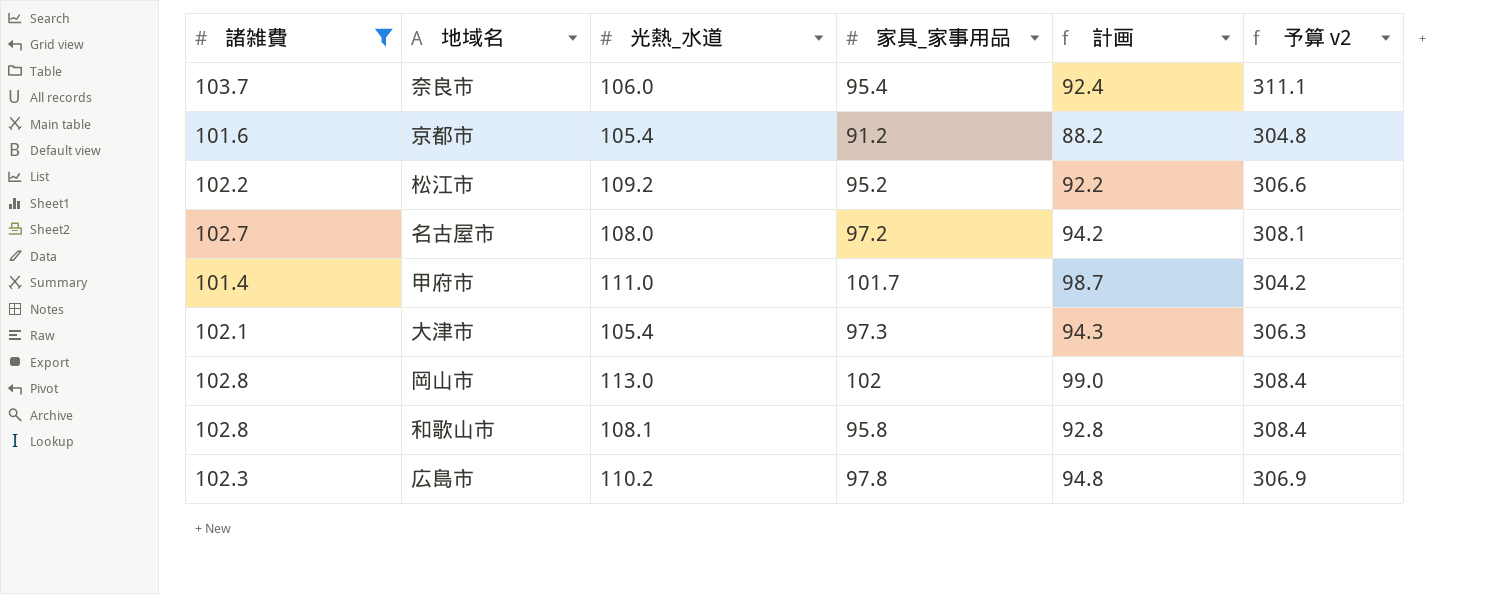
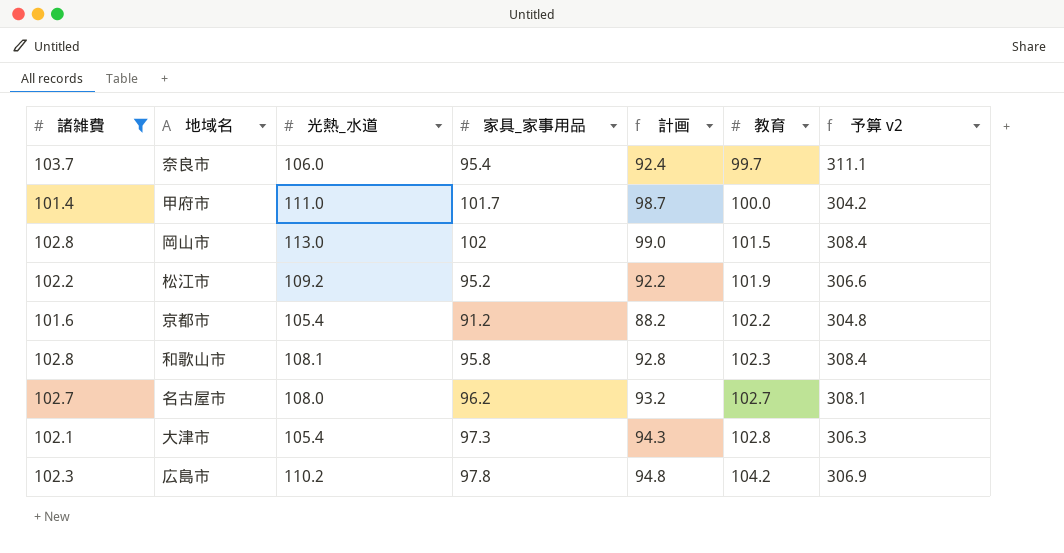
row order: none -> 教育 ascending
column 教育 | position: none -> 6
名古屋市 | 家具_家事用品: 97.2 -> 96.2
名古屋市 | 計画: 94.2 -> 93.2

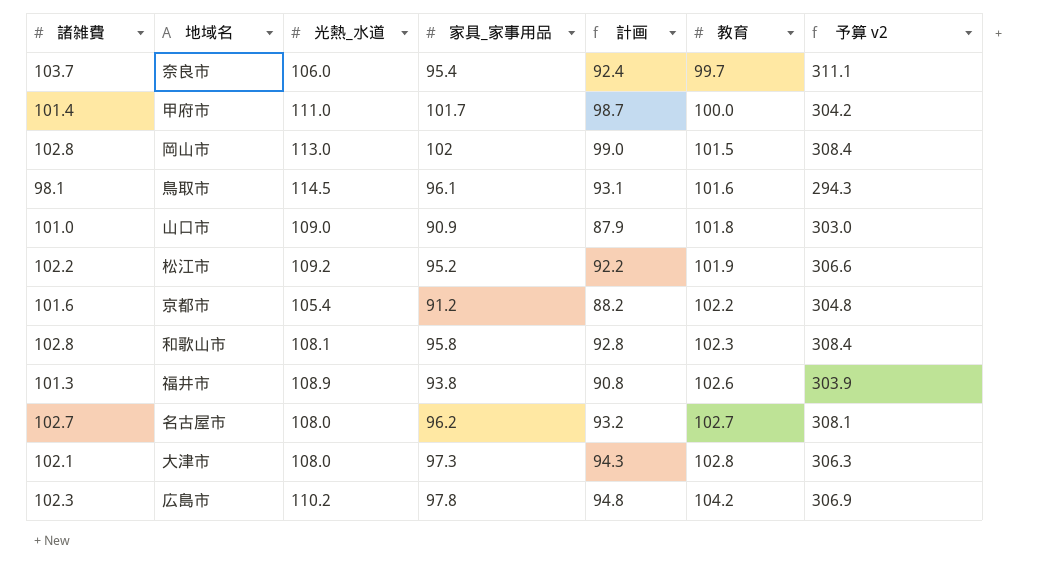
filter: 諸雑費 >= 101.4 -> none
大津市 | 光熱_水道: 105.4 -> 108.0

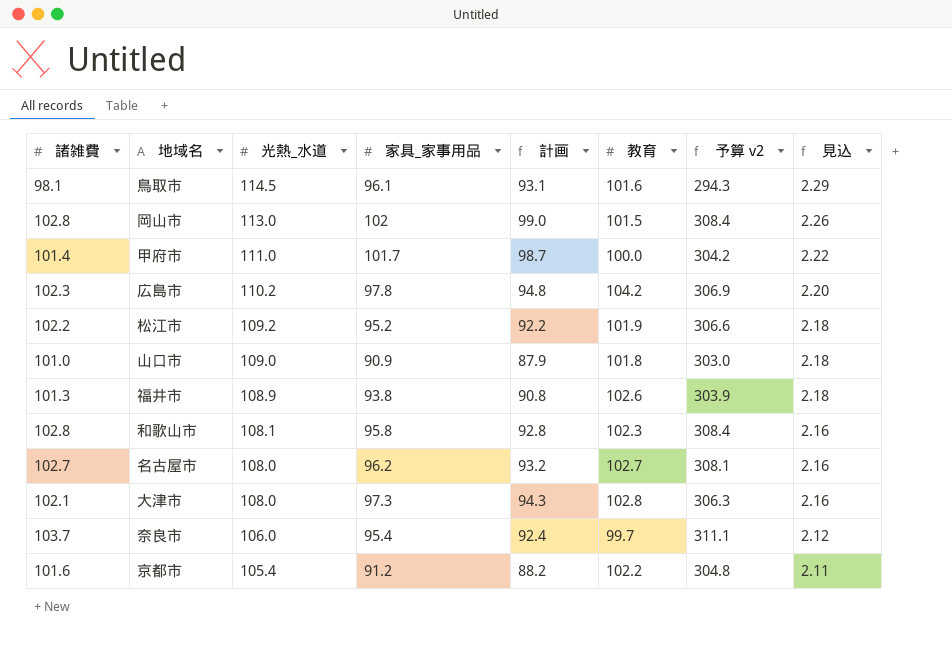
row order: 教育 ascending -> 光熱_水道 descending
column 見込 | formula: none -> [光熱_水道] * 0.02

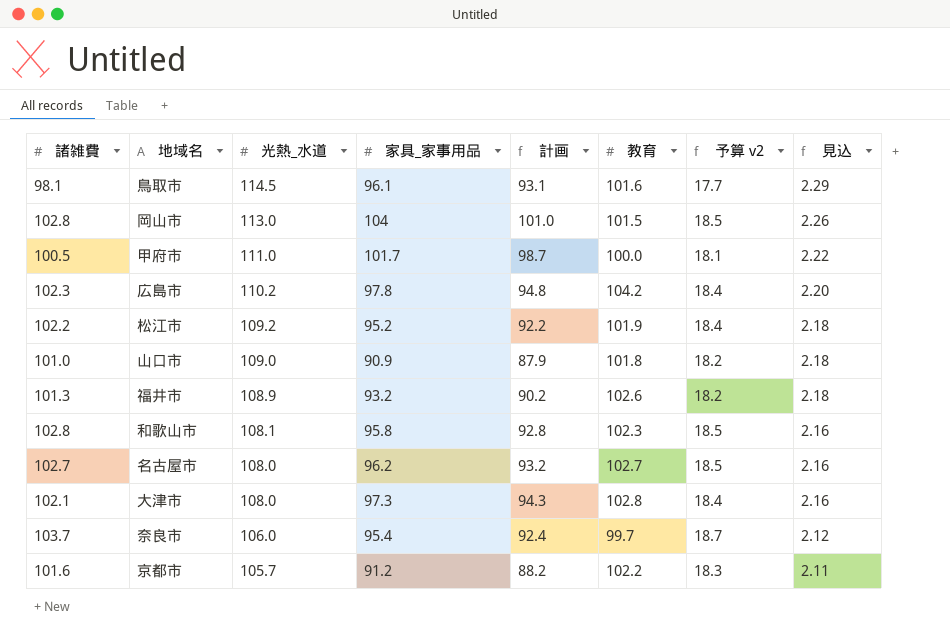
column 予算 v2 | formula: [諸雑費] * 3 -> [諸雑費] * 0.18
岡山市 | 家具_家事用品: 102 -> 104
岡山市 | 計画: 99.0 -> 101.0
甲府市 | 諸雑費: 101.4 -> 100.5
福井市 | 家具_家事用品: 93.8 -> 93.2
福井市 | 計画: 90.8 -> 90.2
京都市 | 光熱_水道: 105.4 -> 105.7

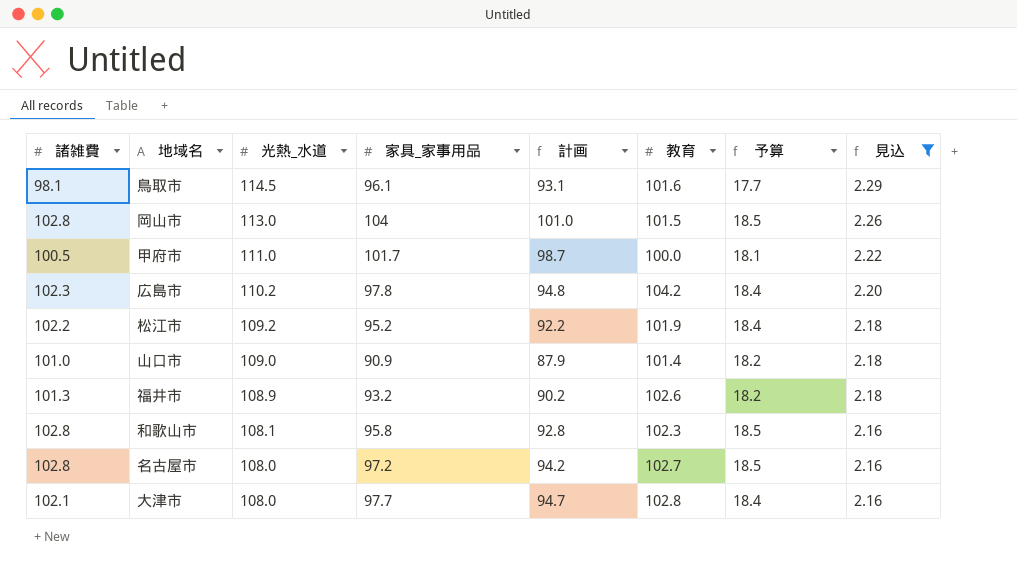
filter: none -> 見込 >= 2.16
column name: 予算 v2 -> 予算
山口市 | 教育: 101.8 -> 101.4
名古屋市 | 諸雑費: 102.7 -> 102.8
名古屋市 | 家具_家事用品: 96.2 -> 97.2
名古屋市 | 計画: 93.2 -> 94.2
大津市 | 家具_家事用品: 97.3 -> 97.7
大津市 | 計画: 94.3 -> 94.7

